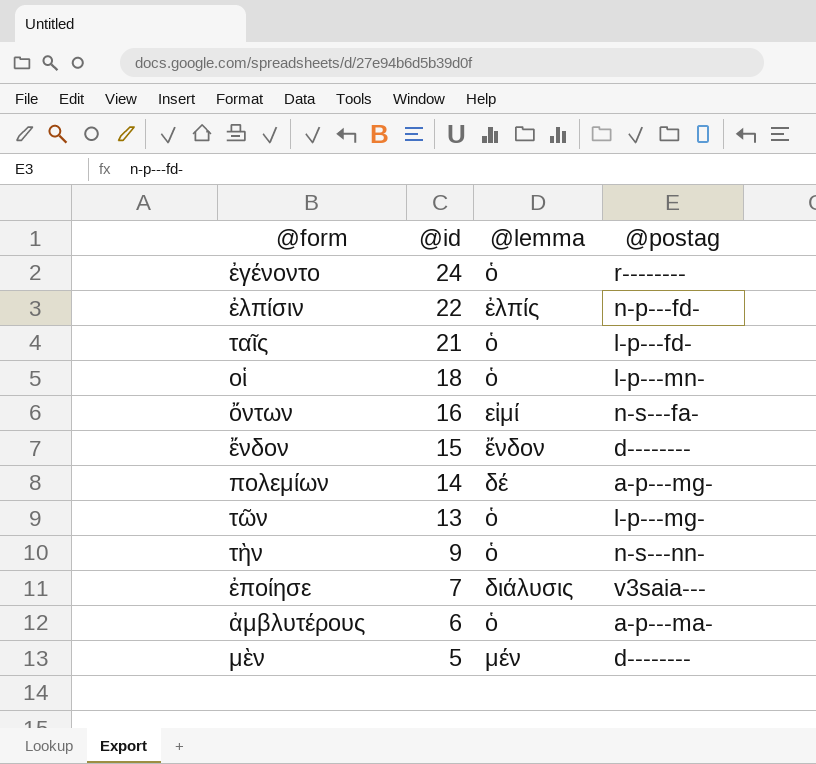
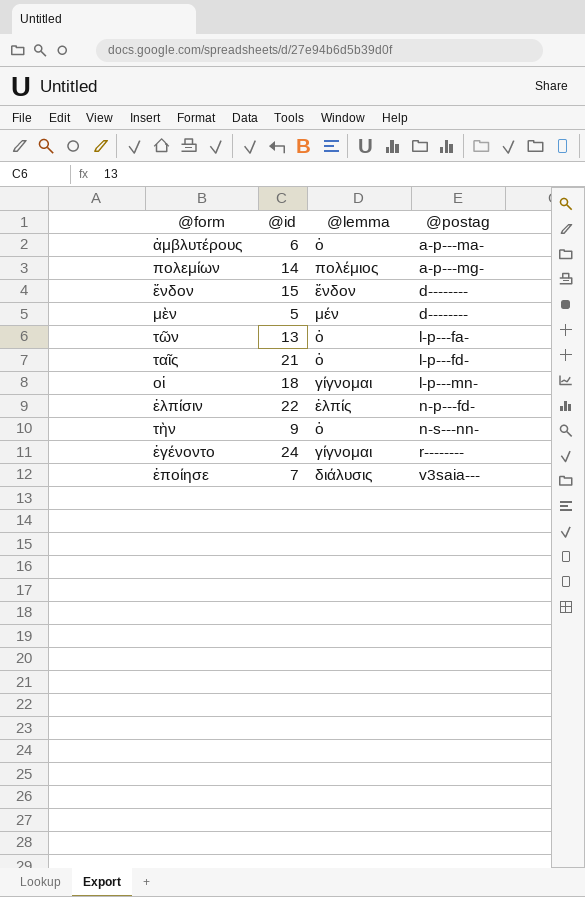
row order: @id descending -> @postag ascending
row ὄντων: 16 | εἰμί | n-s---fa- -> none
πολεμίων | @lemma: δέ -> πολέμιος
τῶν | @postag: l-p---mg- -> l-p---fa-
οἱ | @lemma: ὁ -> γίγνομαι
ἐγένοντο | @lemma: ὁ -> γίγνομαι

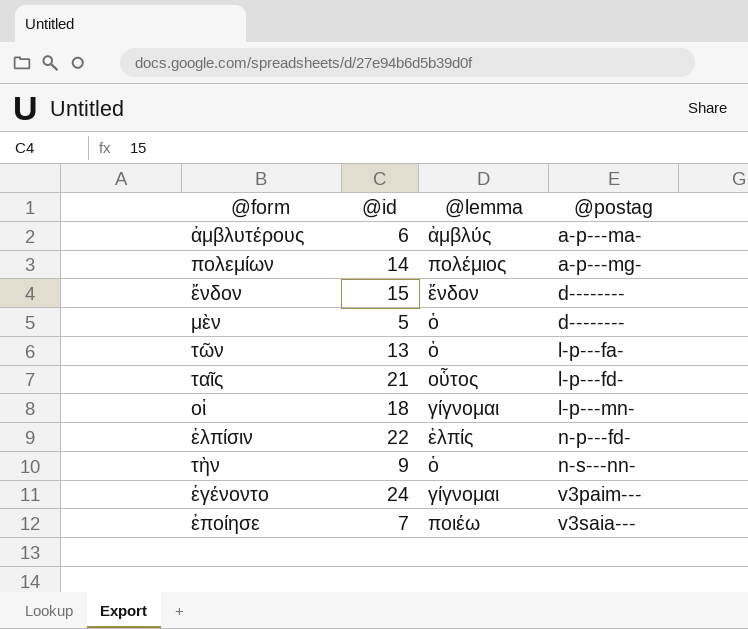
ἀμβλυτέρους | @lemma: ὁ -> ἀμβλύς
μὲν | @lemma: μέν -> ὁ
ταῖς | @lemma: ὁ -> οὗτος
ἐγένοντο | @postag: r-------- -> v3paim---
ἐποίησε | @lemma: διάλυσις -> ποιέω

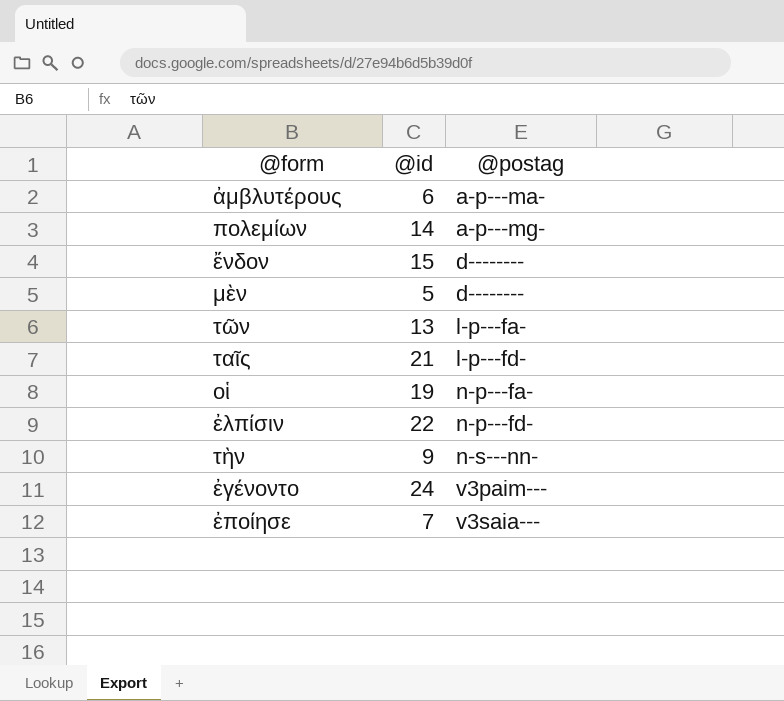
column @lemma | position: 3 -> none
οἱ | @id: 18 -> 19
οἱ | @postag: l-p---mn- -> n-p---fa-

